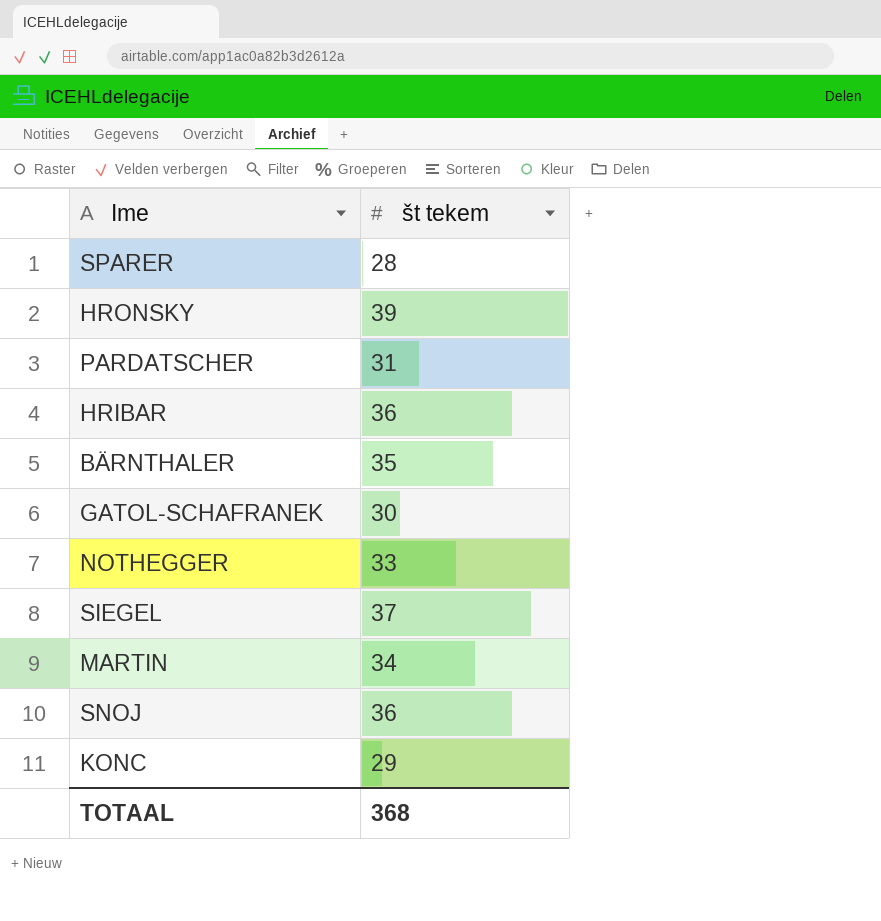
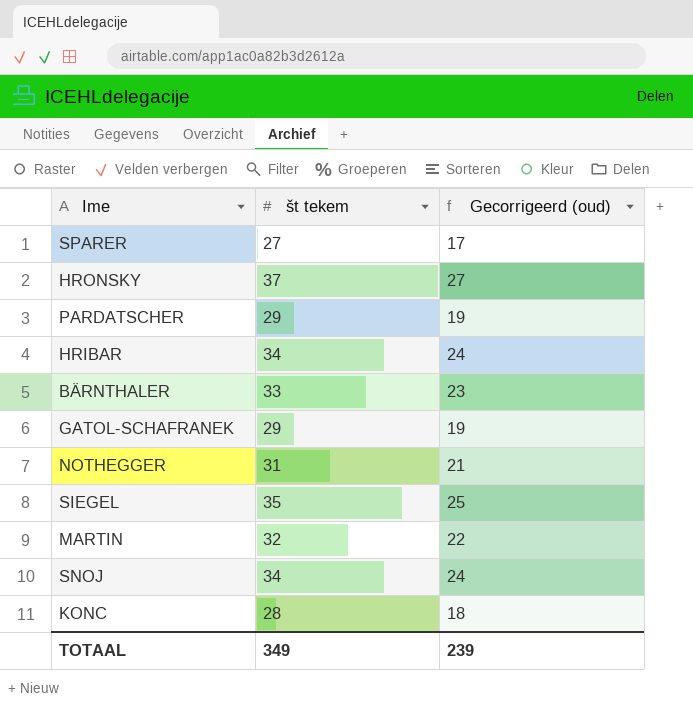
column Gecorrigeerd (oud) | formula: none -> [št tekem] - 10
SPARER | št tekem: 28 -> 27
HRONSKY | št tekem: 39 -> 37
PARDATSCHER | št tekem: 31 -> 29
HRIBAR | št tekem: 36 -> 34
BÄRNTHALER | št tekem: 35 -> 33
GATOL-SCHAFRANEK | št tekem: 30 -> 29
NOTHEGGER | št tekem: 33 -> 31
SIEGEL | št tekem: 37 -> 35
MARTIN | št tekem: 34 -> 32
SNOJ | št tekem: 36 -> 34
KONC | št tekem: 29 -> 28
TOTAAL | št tekem: 368 -> 349

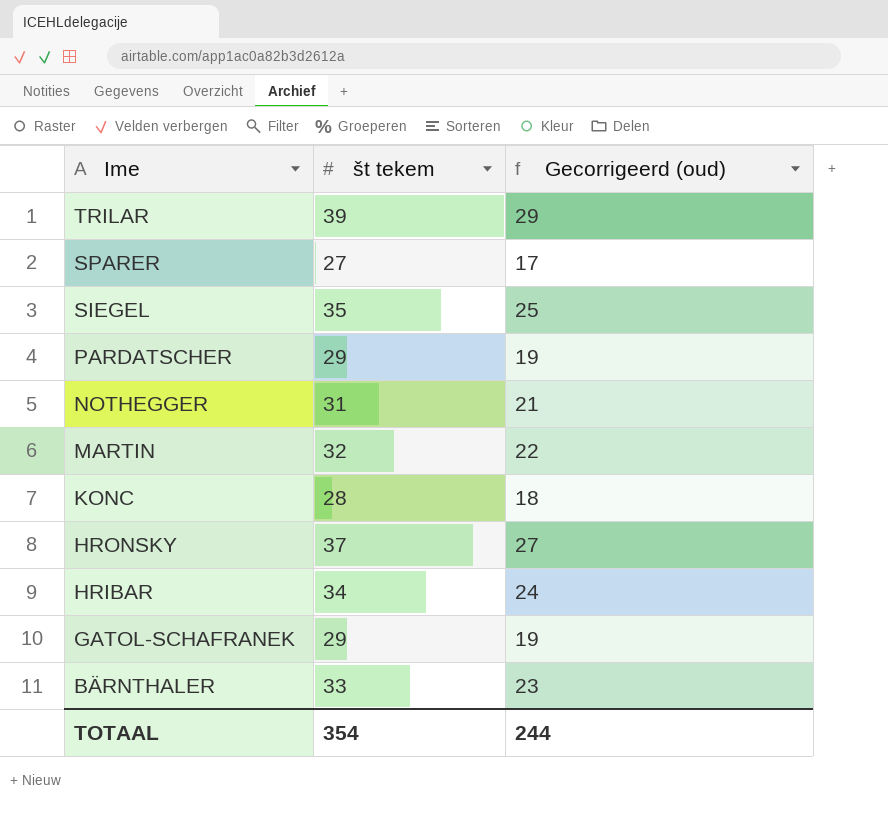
row order: none -> Ime descending
row SNOJ: 34 | 24 -> none
row TRILAR: none -> 39 | 29
TOTAAL | št tekem: 349 -> 354
TOTAAL | Gecorrigeerd (oud): 239 -> 244

